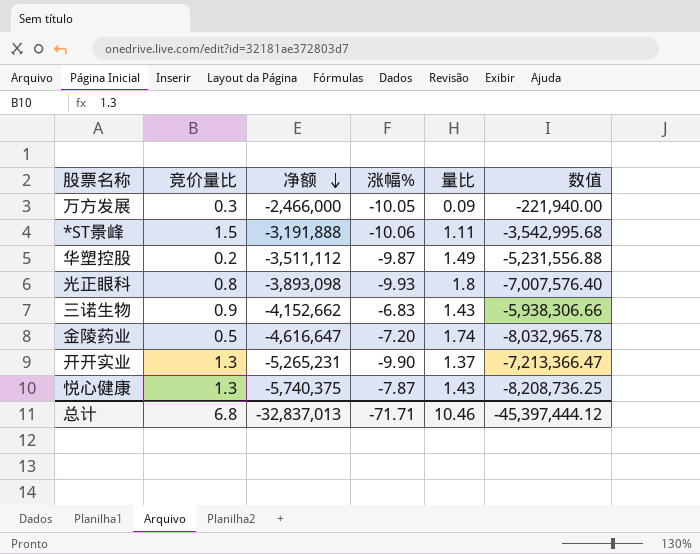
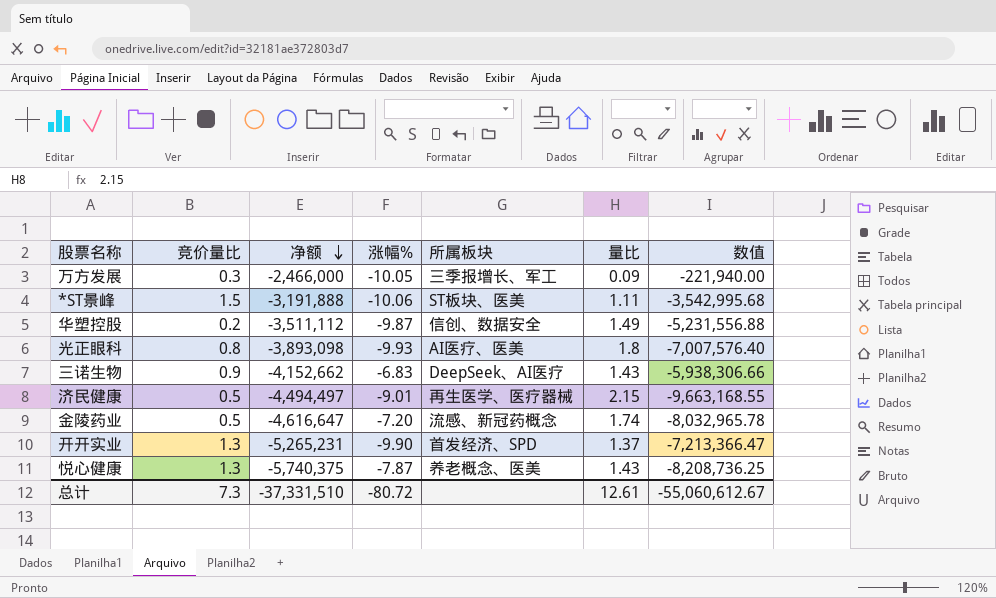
column 所属板块 | position: none -> 5
row 济民健康: none -> 0.5 | -4,494,497 | -9.01 | 再生医学、医疗器械 | 2.15 | -9,663,168.55
总计 | 竞价量比: 6.8 -> 7.3
总计 | 净额: -32,837,013 -> -37,331,510
总计 | 涨幅%: -71.71 -> -80.72
总计 | 量比: 10.46 -> 12.61
总计 | 数值: -45,397,444.12 -> -55,060,612.67

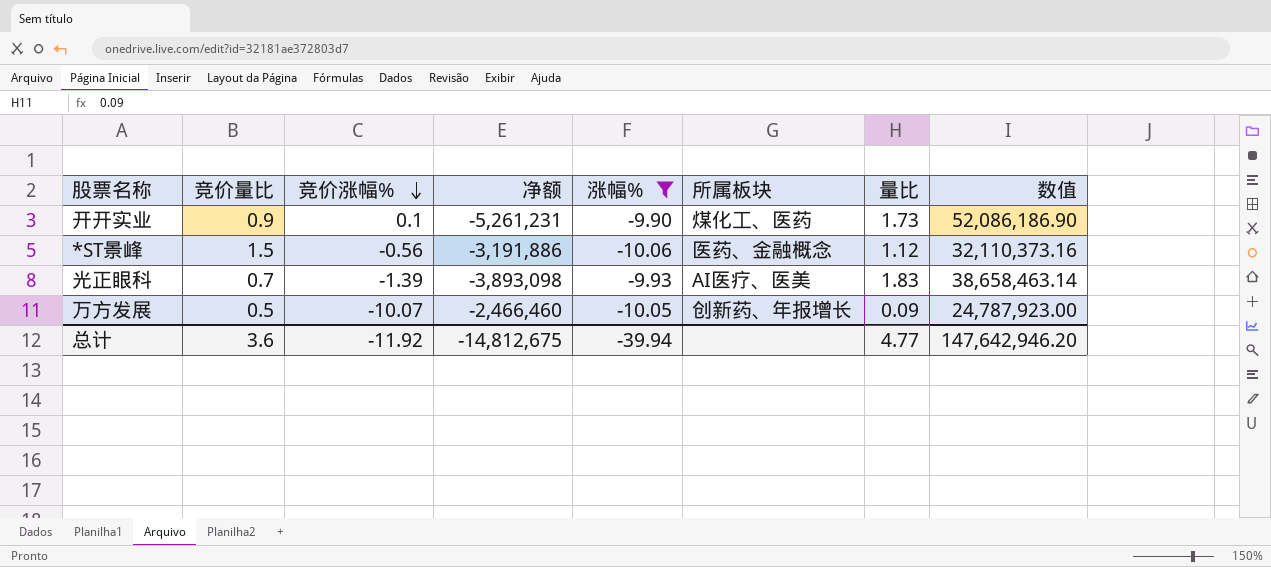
filter: none -> 涨幅% <= -9.90
row order: 净额 descending -> 竞价涨幅% descending
column 竞价涨幅% | position: none -> 3
column 数值 | formula: [净额] * [量比] -> [净额] * [涨幅%]
开开实业 | 竞价量比: 1.3 -> 0.9
开开实业 | 净额: -5,265,231 -> -5,261,231
开开实业 | 所属板块: 首发经济、SPD -> 煤化工、医药
开开实业 | 量比: 1.37 -> 1.73
*ST景峰 | 净额: -3,191,888 -> -3,191,886
*ST景峰 | 所属板块: ST板块、医美 -> 医药、金融概念
*ST景峰 | 量比: 1.11 -> 1.12
光正眼科 | 竞价量比: 0.8 -> 0.7
光正眼科 | 量比: 1.8 -> 1.83
万方发展 | 竞价量比: 0.3 -> 0.5
万方发展 | 净额: -2,466,000 -> -2,466,460
万方发展 | 所属板块: 三季报增长、军工 -> 创新药、年报增长
总计 | 竞价量比: 7.3 -> 3.6
总计 | 净额: -37,331,510 -> -14,812,675
总计 | 涨幅%: -80.72 -> -39.94
总计 | 量比: 12.61 -> 4.77
总计 | 数值: -55,060,612.67 -> 147,642,946.20

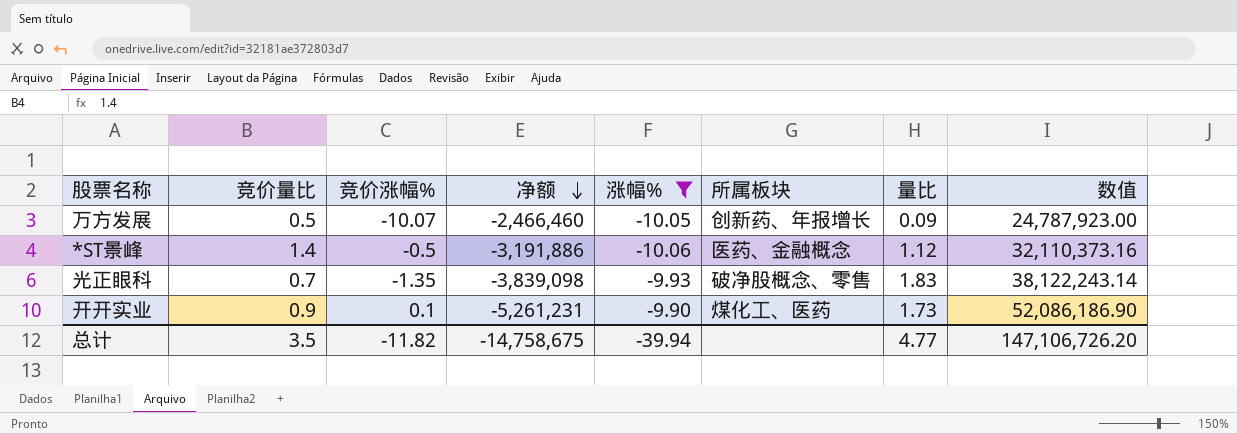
row order: 竞价涨幅% descending -> 净额 descending
*ST景峰 | 竞价量比: 1.5 -> 1.4
*ST景峰 | 竞价涨幅%: -0.56 -> -0.5
光正眼科 | 竞价涨幅%: -1.39 -> -1.35
光正眼科 | 净额: -3,893,098 -> -3,839,098
光正眼科 | 所属板块: AI医疗、医美 -> 破净股概念、零售
光正眼科 | 数值: 38,658,463.14 -> 38,122,243.14
总计 | 竞价量比: 3.6 -> 3.5
总计 | 竞价涨幅%: -11.92 -> -11.82
总计 | 净额: -14,812,675 -> -14,758,675
总计 | 数值: 147,642,946.20 -> 147,106,726.20

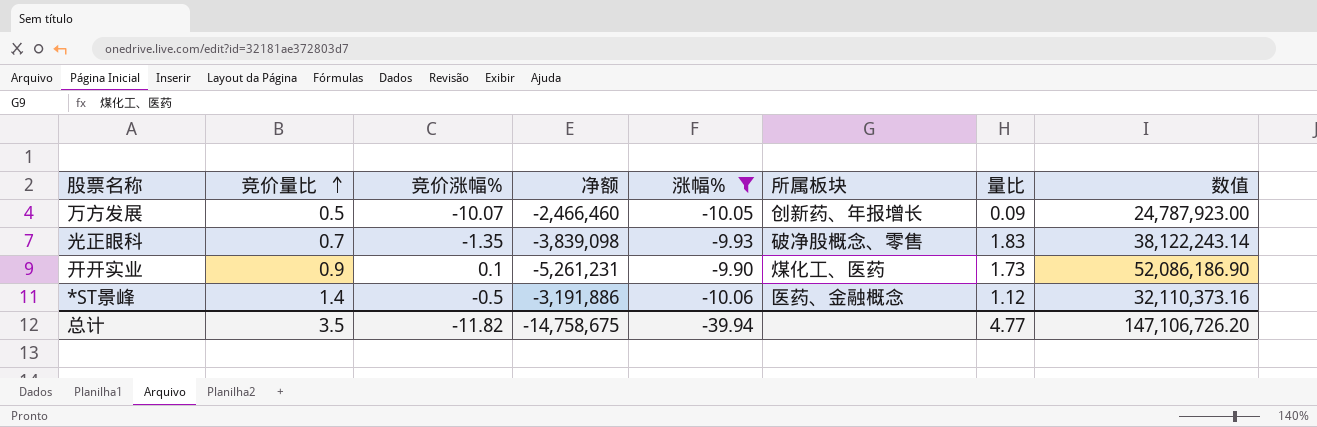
row order: 净额 descending -> 竞价量比 ascending

